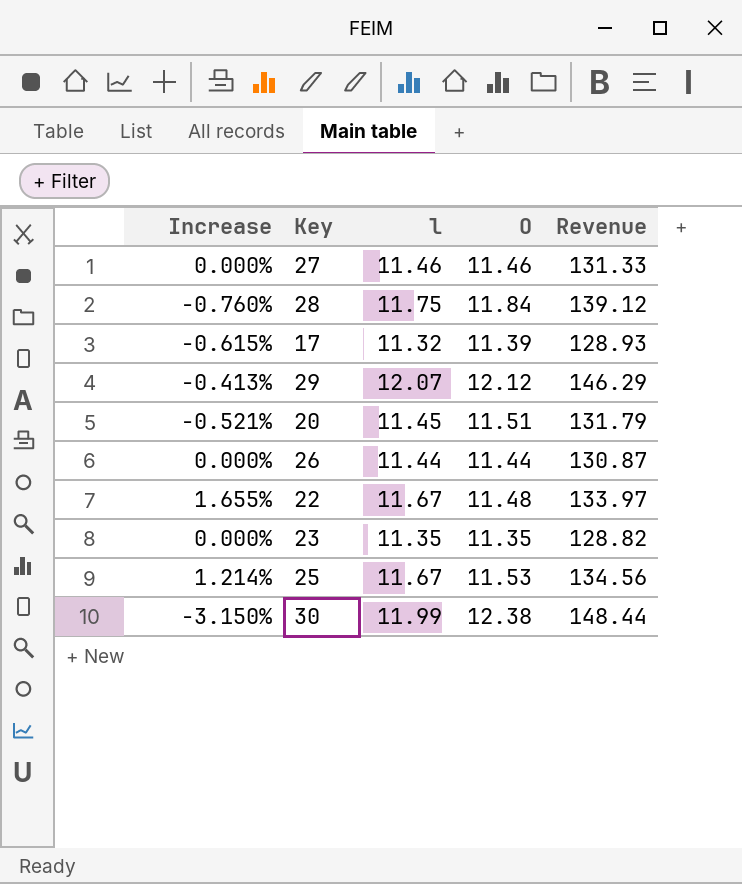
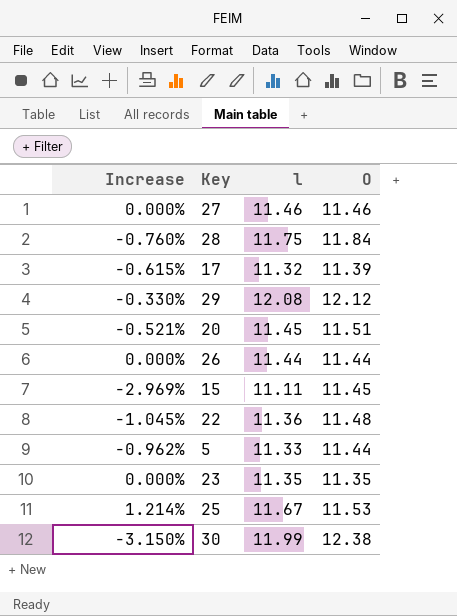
column Revenue | formula: [l] * [O] -> none
29 | Increase: -0.413% -> -0.330%
29 | l: 12.07 -> 12.08
row 15: none -> -2.969% | 11.11 | 11.45
22 | Increase: 1.655% -> -1.045%
22 | l: 11.67 -> 11.36
row 5: none -> -0.962% | 11.33 | 11.44

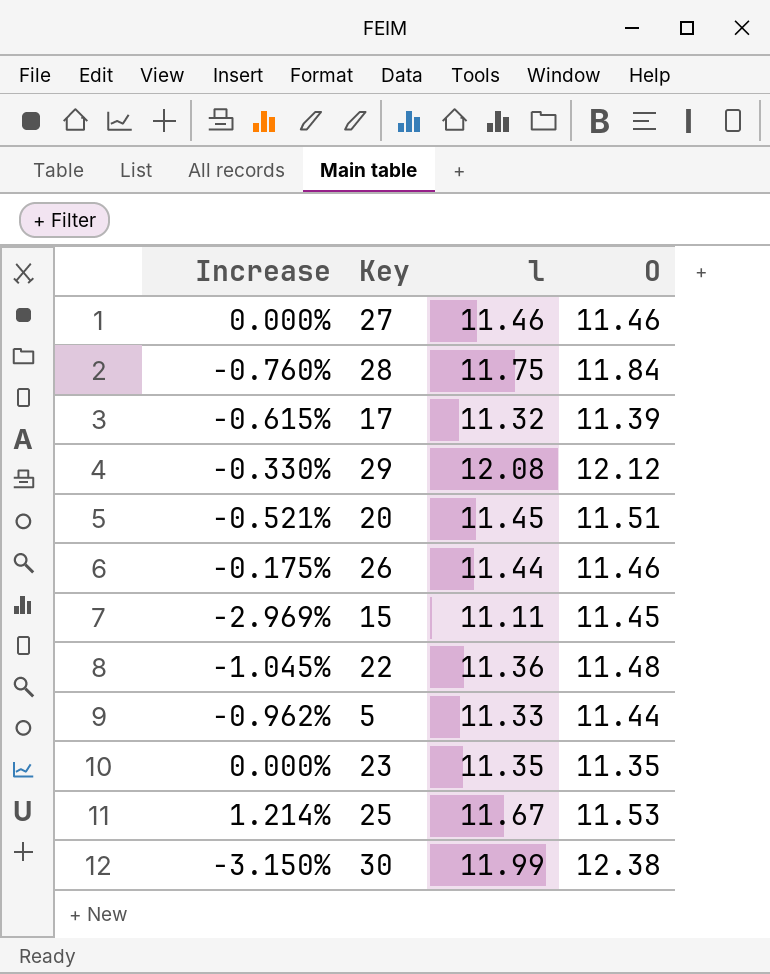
26 | Increase: 0.000% -> -0.175%
26 | O: 11.44 -> 11.46

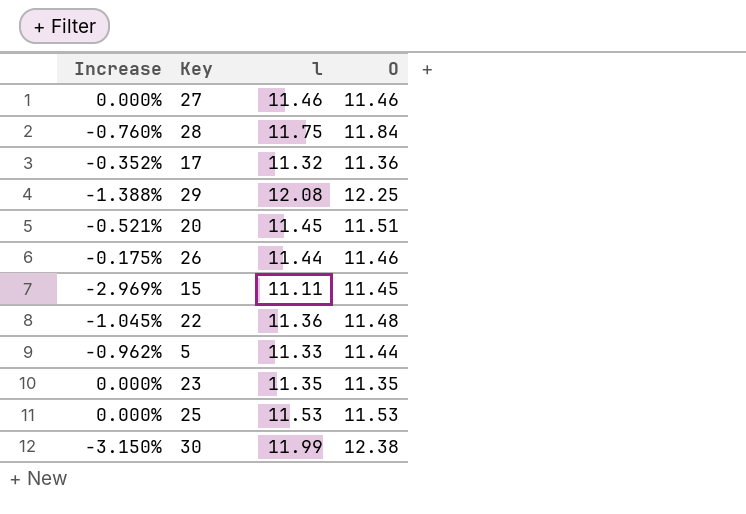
17 | Increase: -0.615% -> -0.352%
17 | O: 11.39 -> 11.36
29 | Increase: -0.330% -> -1.388%
29 | O: 12.12 -> 12.25
25 | Increase: 1.214% -> 0.000%
25 | l: 11.67 -> 11.53

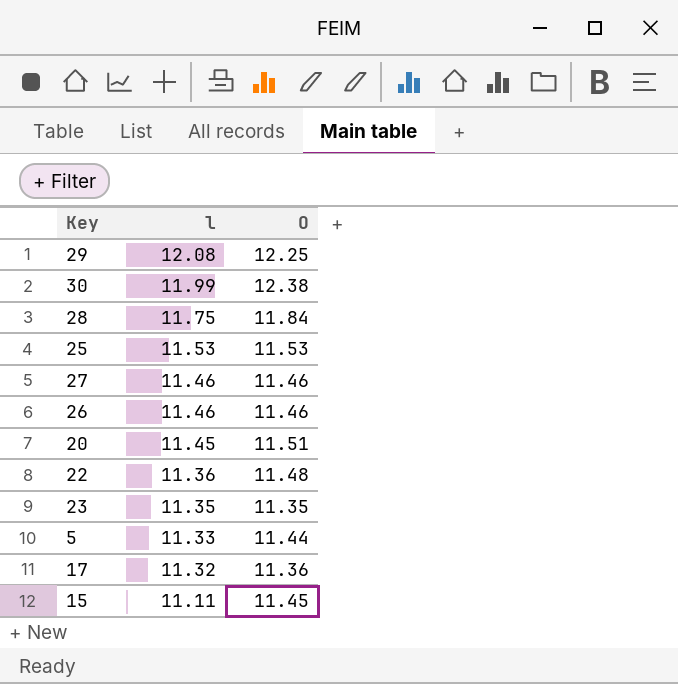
row order: none -> l descending
column Increase | formula: ([l] - [O]) / [O] -> none
26 | l: 11.44 -> 11.46

